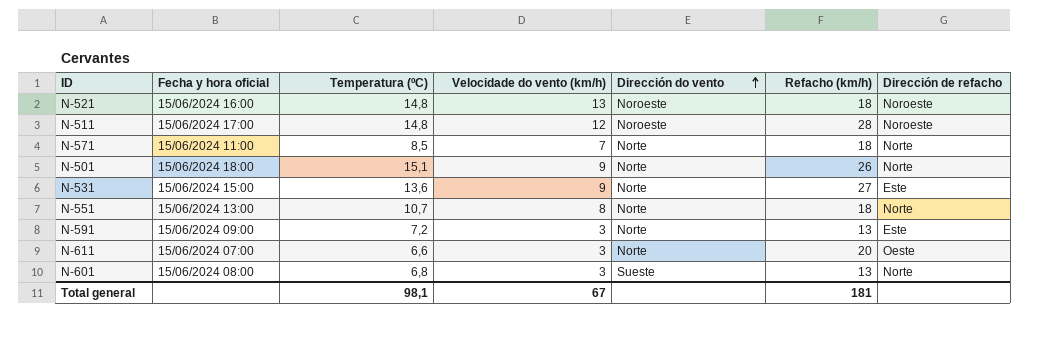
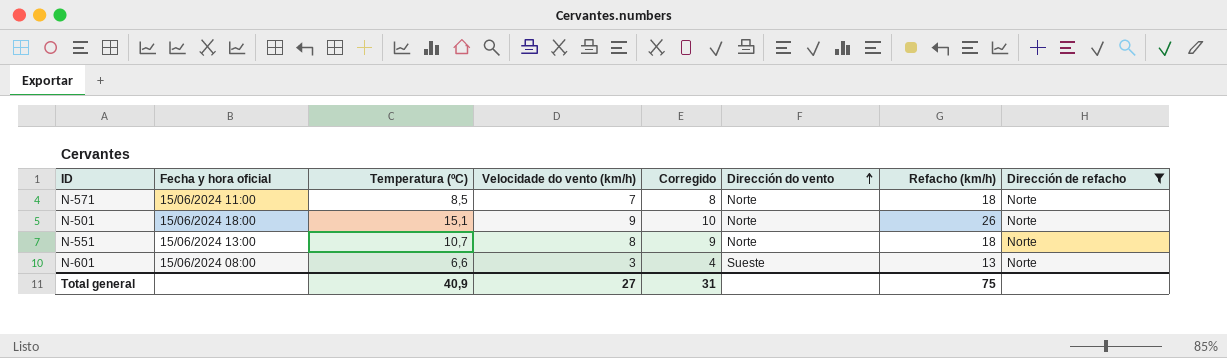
filter: none -> Dirección de refacho = Norte
column Corregido | formula: none -> [Velocidade do vento (km/h)] + 1
N-601 | Temperatura (ºC): 6,8 -> 6,6
Total general | Temperatura (ºC): 98,1 -> 40,9
Total general | Velocidade do vento (km/h): 67 -> 27
Total general | Refacho (km/h): 181 -> 75

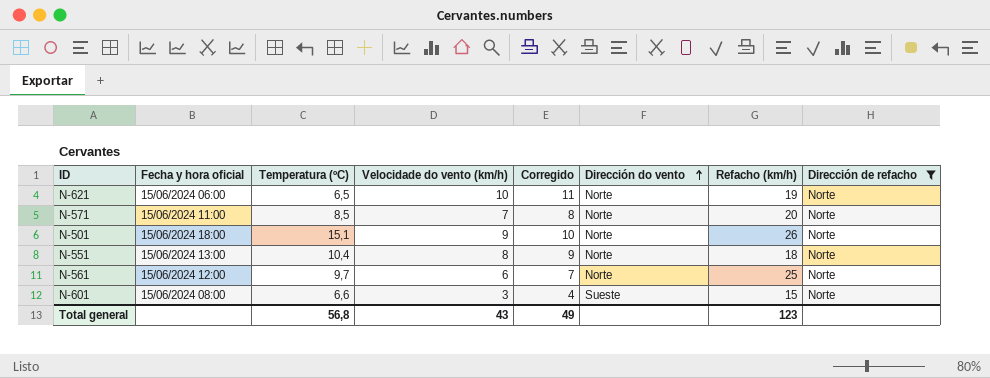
row N-621: none -> 15/06/2024 06:00 | 6,5 | 10 | 11 | Norte | 19 | Norte
N-571 | Refacho (km/h): 18 -> 20
N-551 | Temperatura (ºC): 10,7 -> 10,4
row N-561: none -> 15/06/2024 12:00 | 9,7 | 6 | 7 | Norte | 25 | Norte
N-601 | Refacho (km/h): 13 -> 15
Total general | Temperatura (ºC): 40,9 -> 56,8
Total general | Velocidade do vento (km/h): 27 -> 43
Total general | Corregido: 31 -> 49
Total general | Refacho (km/h): 75 -> 123

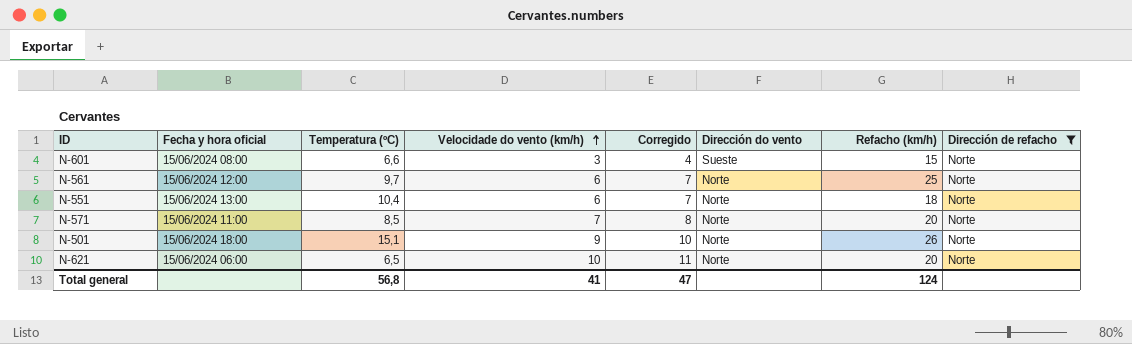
row order: Dirección do vento ascending -> Velocidade do vento (km/h) ascending
N-551 | Velocidade do vento (km/h): 8 -> 6
N-551 | Corregido: 9 -> 7
N-621 | Refacho (km/h): 19 -> 20
Total general | Velocidade do vento (km/h): 43 -> 41
Total general | Corregido: 49 -> 47
Total general | Refacho (km/h): 123 -> 124

